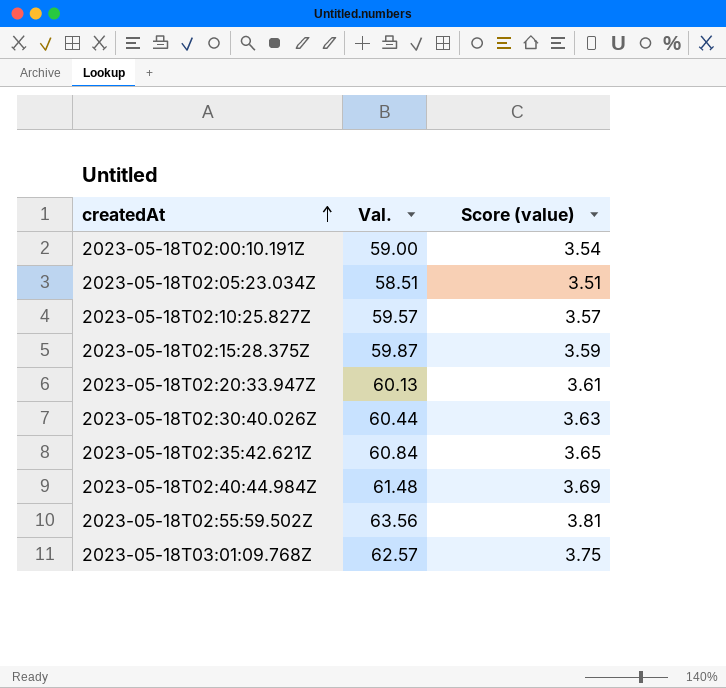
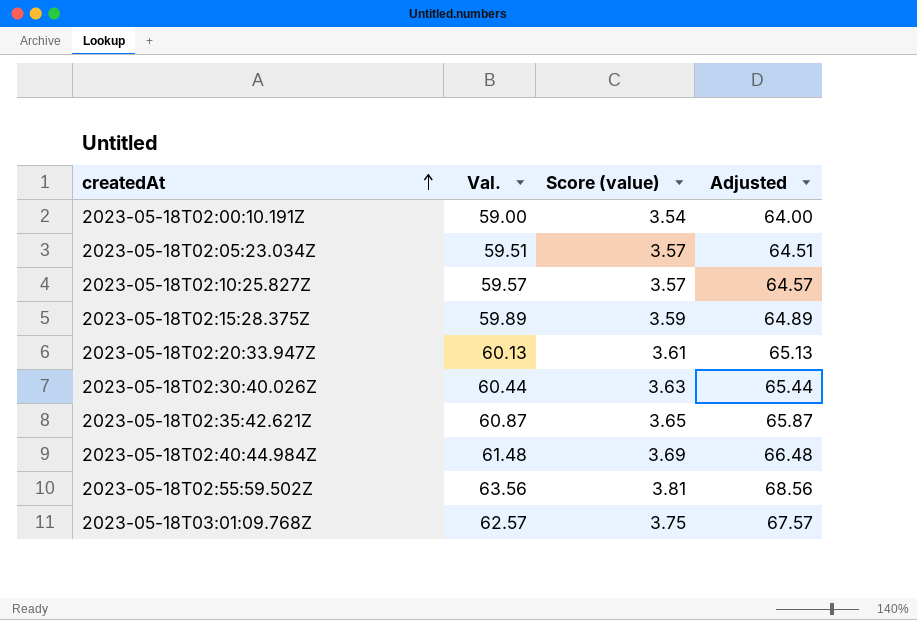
column Adjusted | formula: none -> [Val.] + 5
2023-05-18T02:05:23.034Z | Val.: 58.51 -> 59.51
2023-05-18T02:05:23.034Z | Score (value): 3.51 -> 3.57
2023-05-18T02:15:28.375Z | Val.: 59.87 -> 59.89
2023-05-18T02:35:42.621Z | Val.: 60.84 -> 60.87

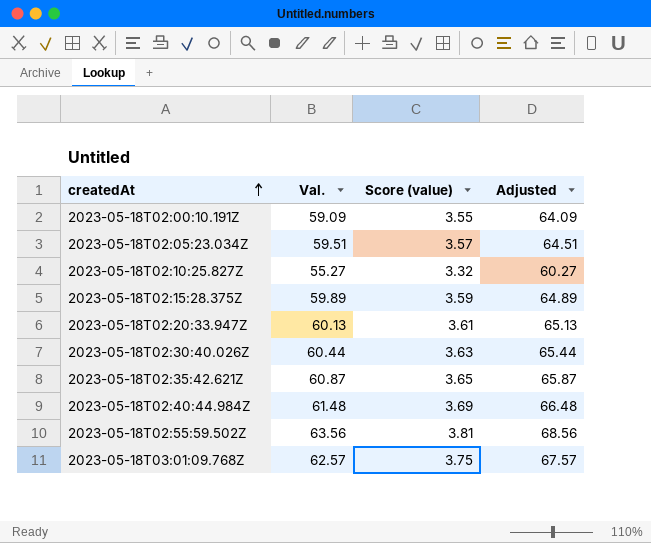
2023-05-18T02:00:10.191Z | Val.: 59.00 -> 59.09
2023-05-18T02:00:10.191Z | Score (value): 3.54 -> 3.55
2023-05-18T02:00:10.191Z | Adjusted: 64.00 -> 64.09
2023-05-18T02:10:25.827Z | Val.: 59.57 -> 55.27
2023-05-18T02:10:25.827Z | Score (value): 3.57 -> 3.32
2023-05-18T02:10:25.827Z | Adjusted: 64.57 -> 60.27

